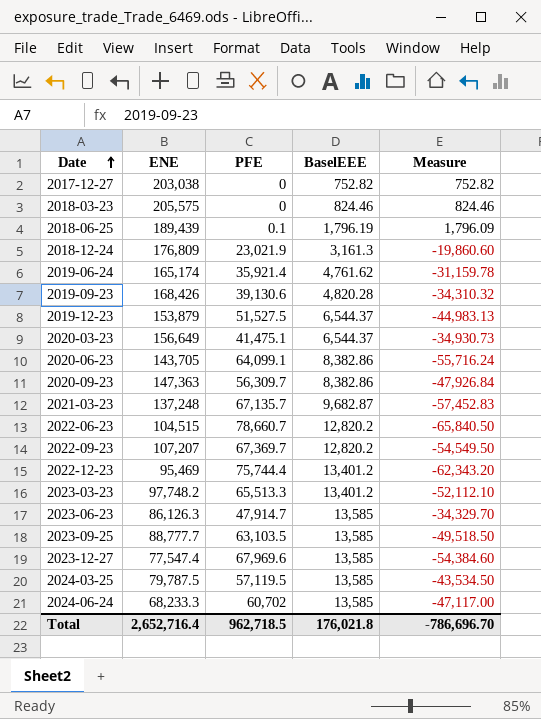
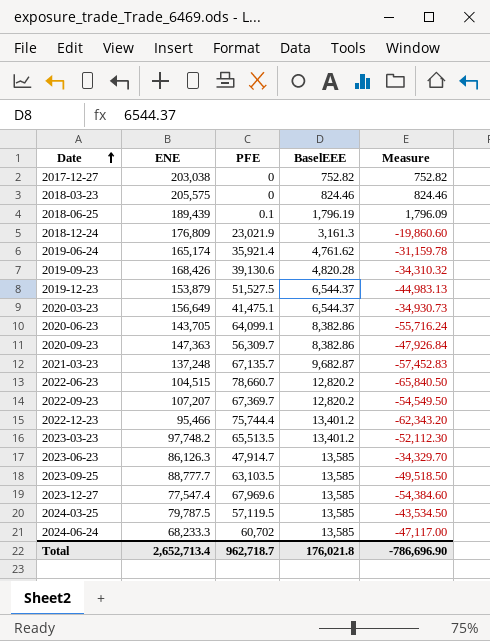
2022-12-23 | ENE: 95,469 -> 95,466
2023-03-23 | PFE: 65,513.3 -> 65,513.5
2023-03-23 | Measure: -52,112.10 -> -52,112.30
Total | ENE: 2,652,716.4 -> 2,652,713.4
Total | PFE: 962,718.5 -> 962,718.7
Total | Measure: -786,696.70 -> -786,696.90

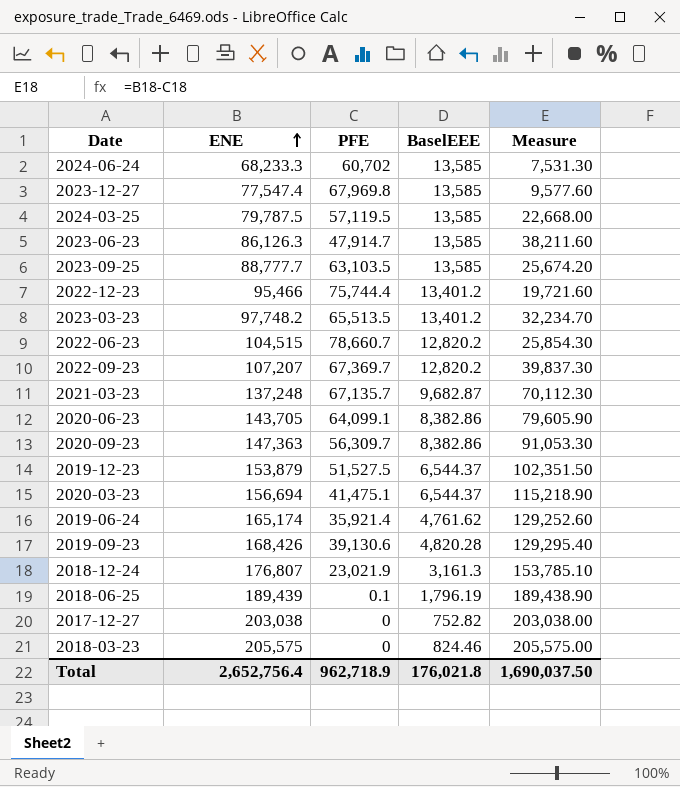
row order: Date ascending -> ENE ascending
column Measure | formula: [BaselEEE] - [PFE] -> [ENE] - [PFE]
2023-12-27 | PFE: 67,969.6 -> 67,969.8
2020-03-23 | ENE: 156,649 -> 156,694
2018-12-24 | ENE: 176,809 -> 176,807
Total | ENE: 2,652,713.4 -> 2,652,756.4
Total | PFE: 962,718.7 -> 962,718.9
Total | Measure: -786,696.90 -> 1,690,037.50

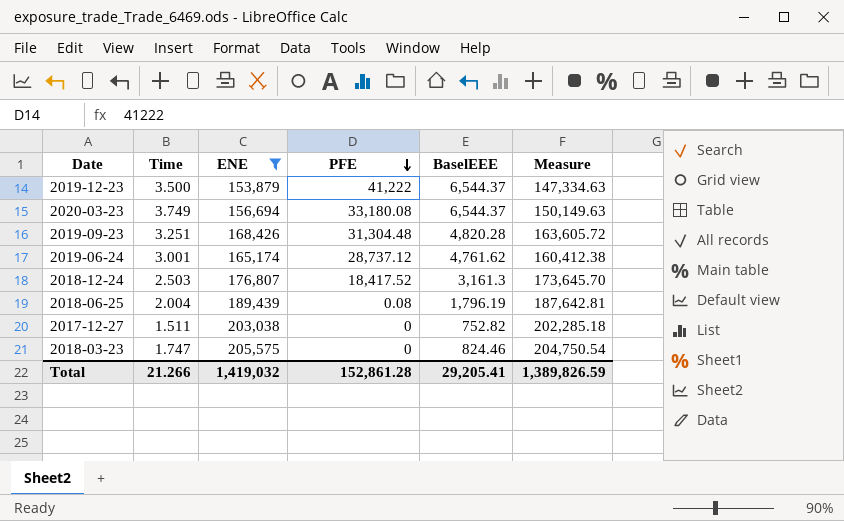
filter: none -> ENE >= 153,879
row order: ENE ascending -> PFE descending
column Time | position: none -> 2
column Measure | formula: [ENE] - [PFE] -> [ENE] - [BaselEEE]
2019-12-23 | PFE: 51,527.5 -> 41,222
2020-03-23 | PFE: 41,475.1 -> 33,180.08
2019-09-23 | PFE: 39,130.6 -> 31,304.48
2019-06-24 | PFE: 35,921.4 -> 28,737.12
2018-12-24 | PFE: 23,021.9 -> 18,417.52
2018-06-25 | PFE: 0.1 -> 0.08
Total | ENE: 2,652,756.4 -> 1,419,032
Total | PFE: 962,718.9 -> 152,861.28
Total | BaselEEE: 176,021.8 -> 29,205.41
Total | Measure: 1,690,037.50 -> 1,389,826.59

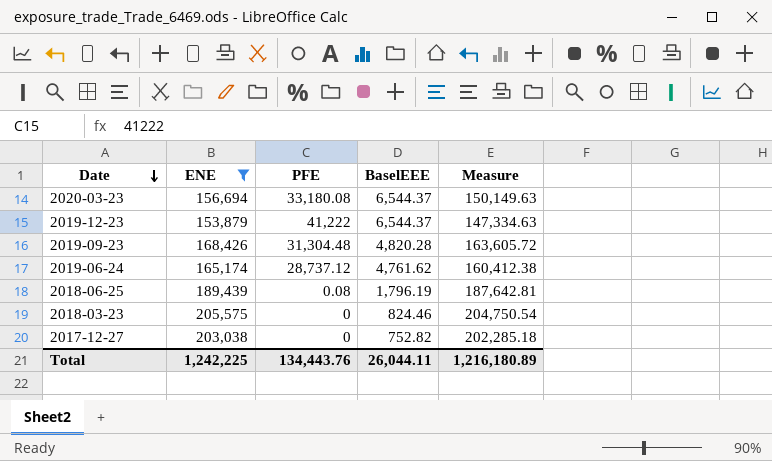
row order: PFE descending -> Date descending
column Time | position: 2 -> none
row 2018-12-24: 2.503 | 176,807 | 18,417.52 | 3,161.3 | 173,645.70 -> none
Total | ENE: 1,419,032 -> 1,242,225
Total | PFE: 152,861.28 -> 134,443.76
Total | BaselEEE: 29,205.41 -> 26,044.11
Total | Measure: 1,389,826.59 -> 1,216,180.89

